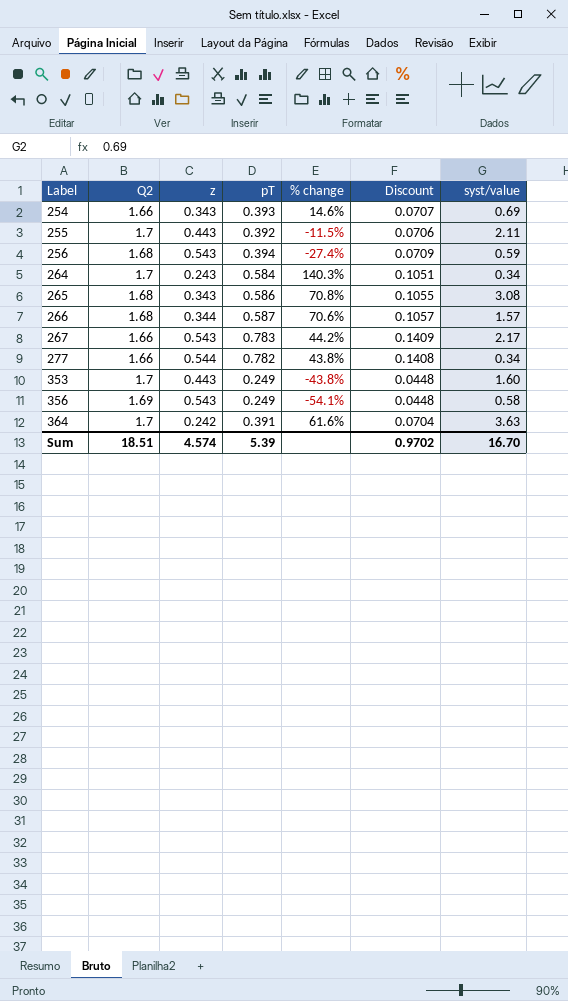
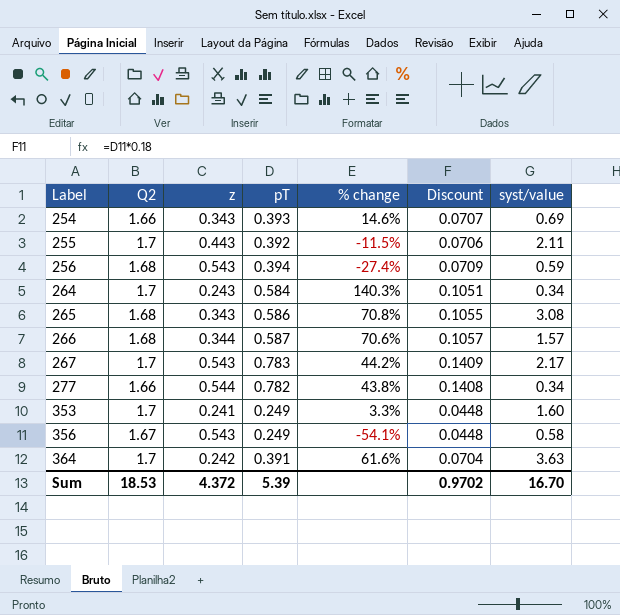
267 | Q2: 1.66 -> 1.7
353 | z: 0.443 -> 0.241
353 | % change: -43.8% -> 3.3%
356 | Q2: 1.69 -> 1.67
Sum | Q2: 18.51 -> 18.53
Sum | z: 4.574 -> 4.372

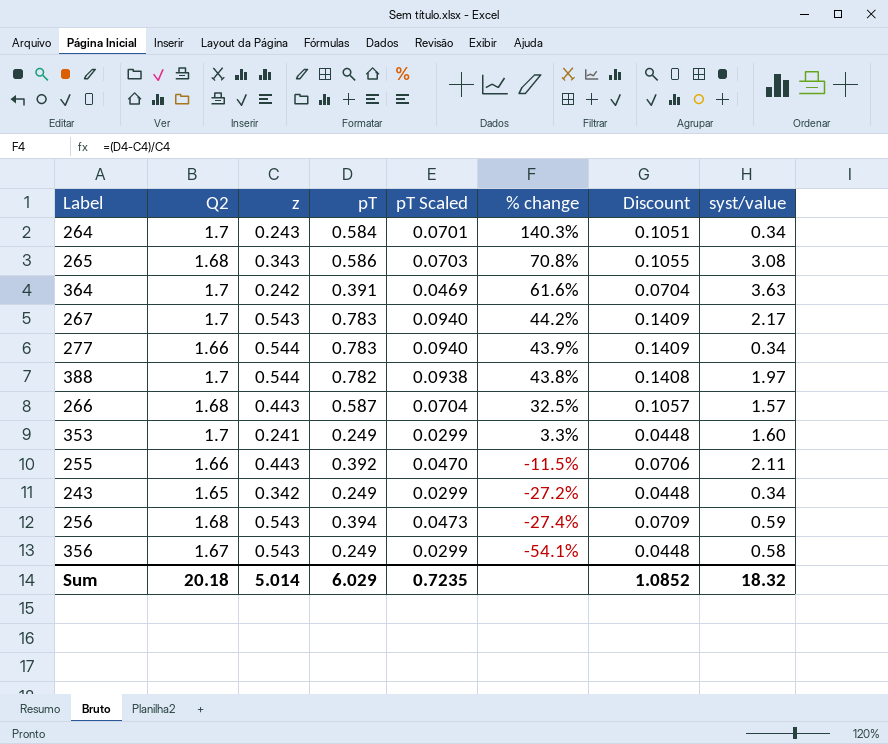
row order: Label ascending -> % change descending
column pT Scaled | formula: none -> [pT] * 0.12
row 254: 1.66 | 0.343 | 0.393 | 14.6% | 0.0707 | 0.69 -> none
277 | pT: 0.782 -> 0.783
277 | % change: 43.8% -> 43.9%
277 | Discount: 0.1408 -> 0.1409
row 388: none -> 1.7 | 0.544 | 0.782 | 0.0938 | 43.8% | 0.1408 | 1.97
266 | z: 0.344 -> 0.443
266 | % change: 70.6% -> 32.5%
255 | Q2: 1.7 -> 1.66
row 243: none -> 1.65 | 0.342 | 0.249 | 0.0299 | -27.2% | 0.0448 | 0.34
Sum | Q2: 18.53 -> 20.18
Sum | z: 4.372 -> 5.014
Sum | pT: 5.39 -> 6.029
Sum | Discount: 0.9702 -> 1.0852
Sum | syst/value: 16.70 -> 18.32

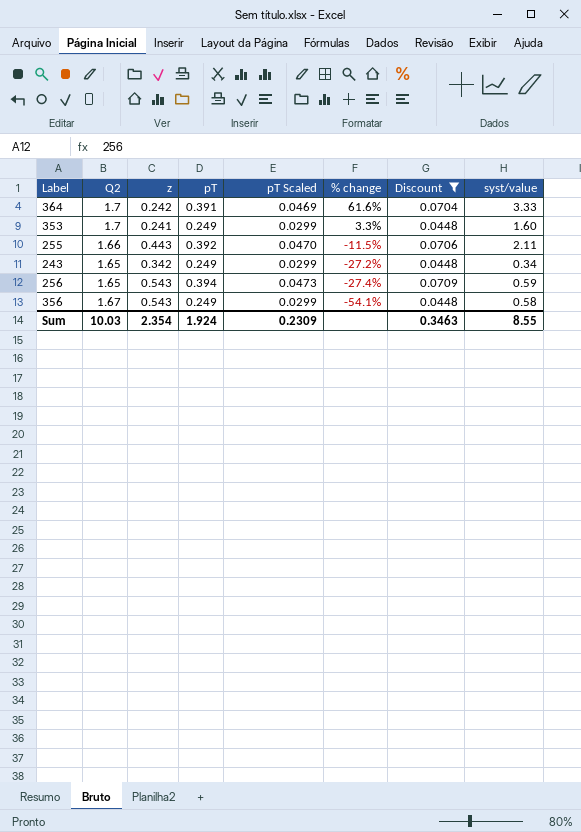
filter: none -> Discount <= 0.0709
364 | syst/value: 3.63 -> 3.33
256 | Q2: 1.68 -> 1.65
Sum | Q2: 20.18 -> 10.03
Sum | z: 5.014 -> 2.354
Sum | pT: 6.029 -> 1.924
Sum | pT Scaled: 0.7235 -> 0.2309
Sum | Discount: 1.0852 -> 0.3463
Sum | syst/value: 18.32 -> 8.55

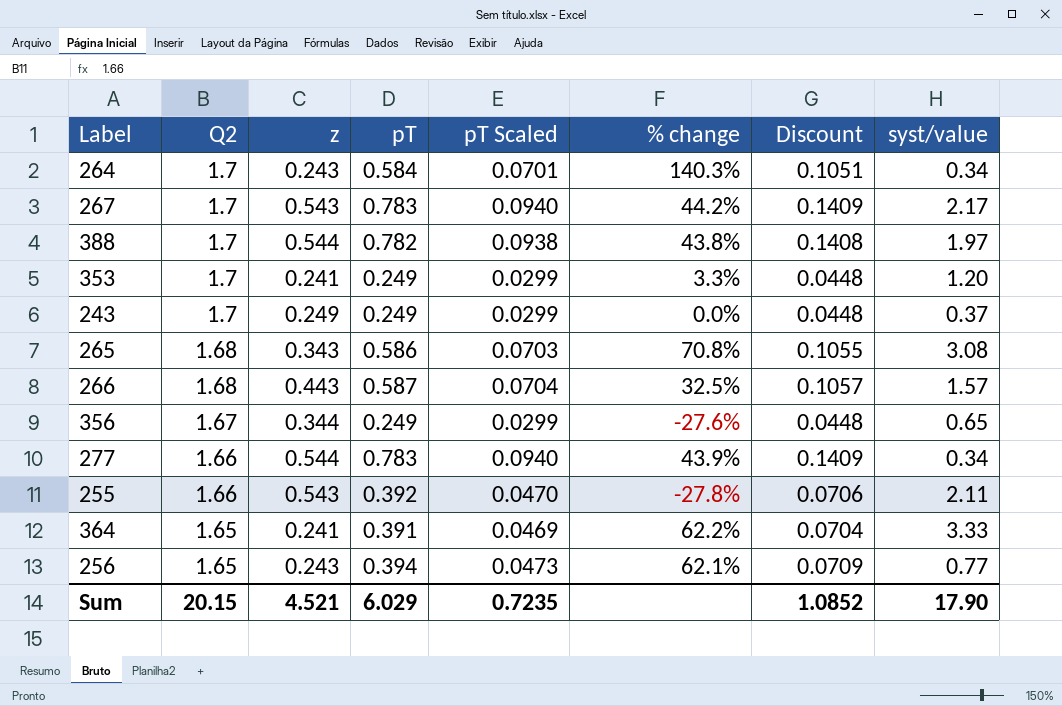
filter: Discount <= 0.0709 -> none
row order: % change descending -> Q2 descending
353 | syst/value: 1.60 -> 1.20
243 | Q2: 1.65 -> 1.7
243 | z: 0.342 -> 0.249
243 | % change: -27.2% -> 0.0%
243 | syst/value: 0.34 -> 0.37
356 | z: 0.543 -> 0.344
356 | % change: -54.1% -> -27.6%
356 | syst/value: 0.58 -> 0.65
255 | z: 0.443 -> 0.543
255 | % change: -11.5% -> -27.8%
364 | Q2: 1.7 -> 1.65
364 | z: 0.242 -> 0.241
364 | % change: 61.6% -> 62.2%
256 | z: 0.543 -> 0.243
256 | % change: -27.4% -> 62.1%
256 | syst/value: 0.59 -> 0.77
Sum | Q2: 10.03 -> 20.15
Sum | z: 2.354 -> 4.521
Sum | pT: 1.924 -> 6.029
Sum | pT Scaled: 0.2309 -> 0.7235
Sum | Discount: 0.3463 -> 1.0852
Sum | syst/value: 8.55 -> 17.90

